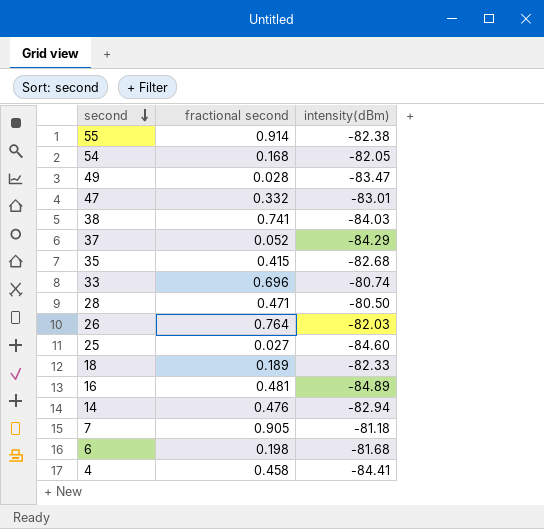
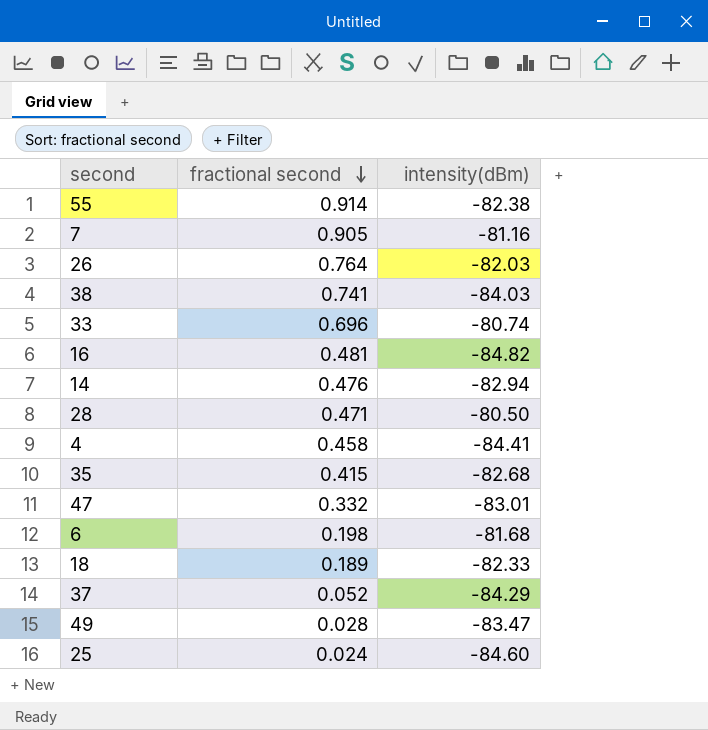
row order: second descending -> fractional second descending
row 54: 0.168 | -82.05 -> none
7 | intensity(dBm): -81.18 -> -81.16
16 | intensity(dBm): -84.89 -> -84.82
25 | fractional second: 0.027 -> 0.024

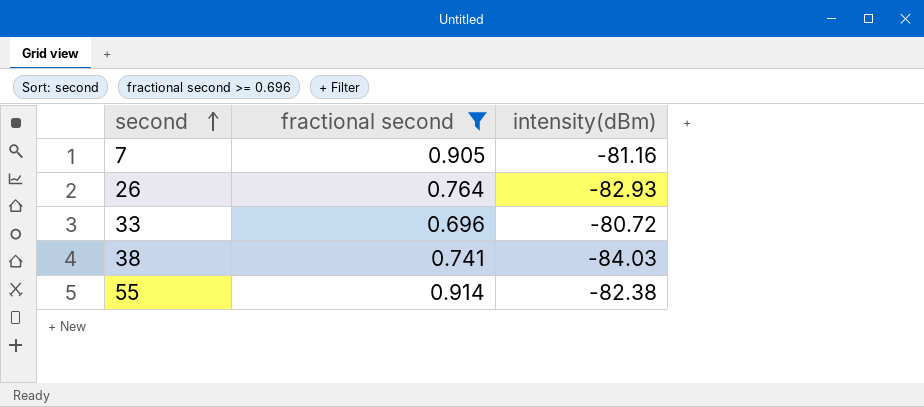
filter: none -> fractional second >= 0.696
row order: fractional second descending -> second ascending
26 | intensity(dBm): -82.03 -> -82.93
33 | intensity(dBm): -80.74 -> -80.72

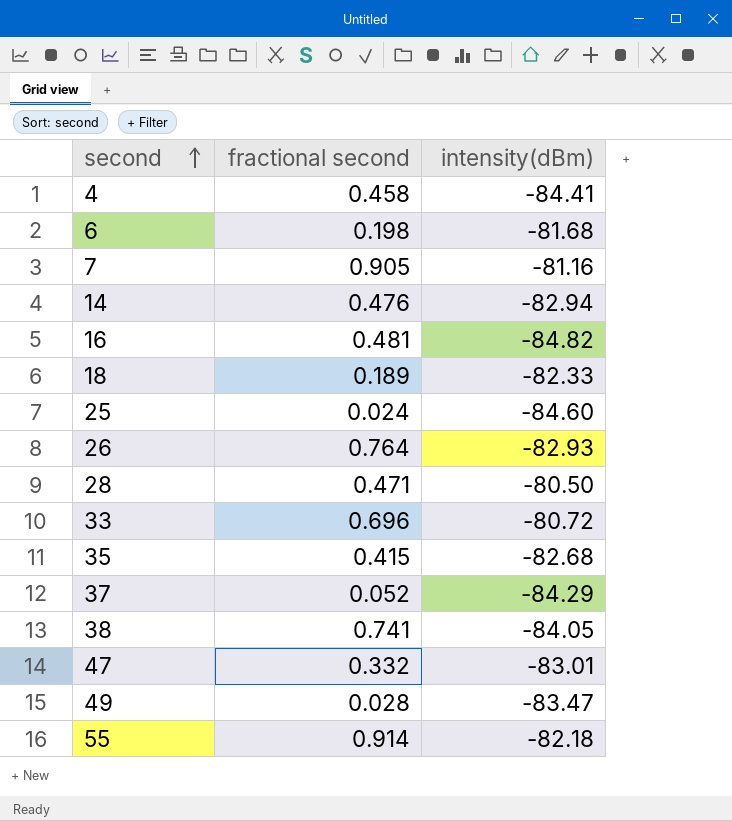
filter: fractional second >= 0.696 -> none
38 | intensity(dBm): -84.03 -> -84.05
55 | intensity(dBm): -82.38 -> -82.18

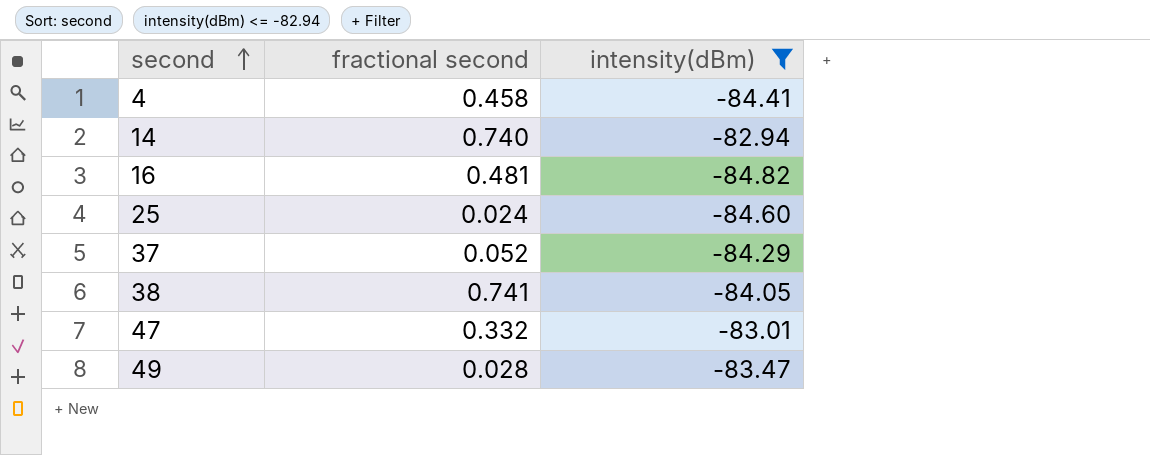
filter: none -> intensity(dBm) <= -82.94
14 | fractional second: 0.476 -> 0.740

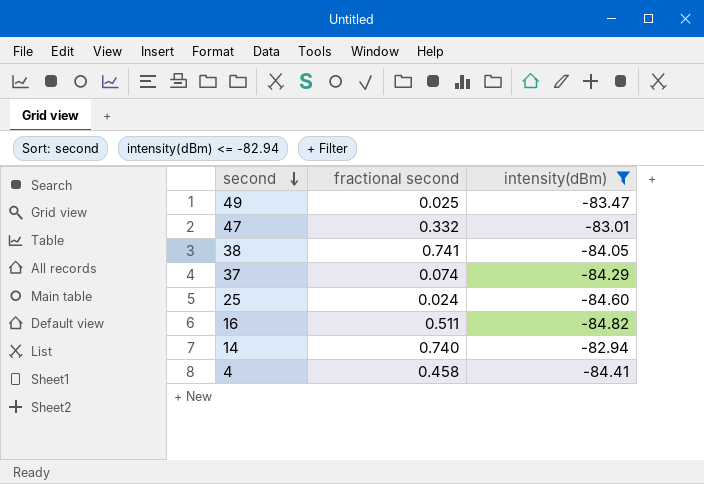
row order: second ascending -> second descending
49 | fractional second: 0.028 -> 0.025
37 | fractional second: 0.052 -> 0.074
16 | fractional second: 0.481 -> 0.511

